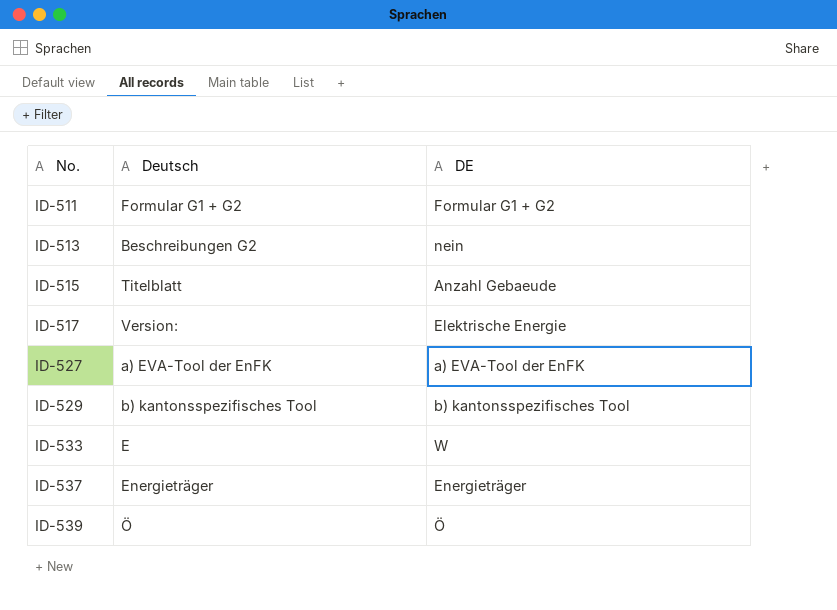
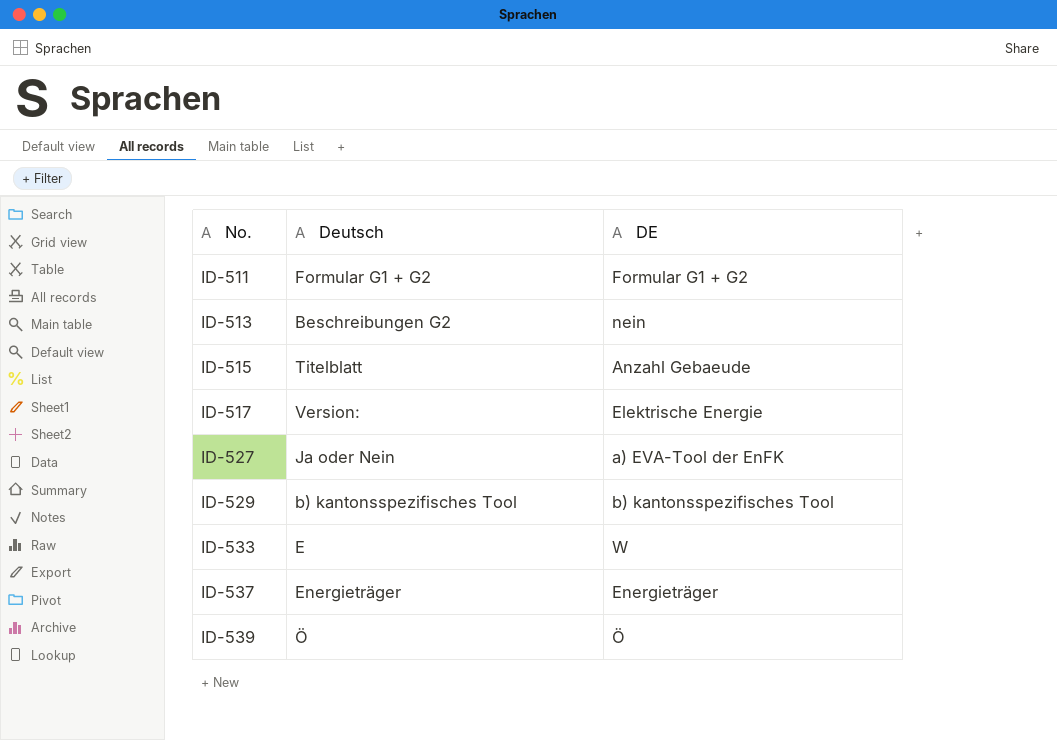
ID-527 | Deutsch: a) EVA-Tool der EnFK -> Ja oder Nein

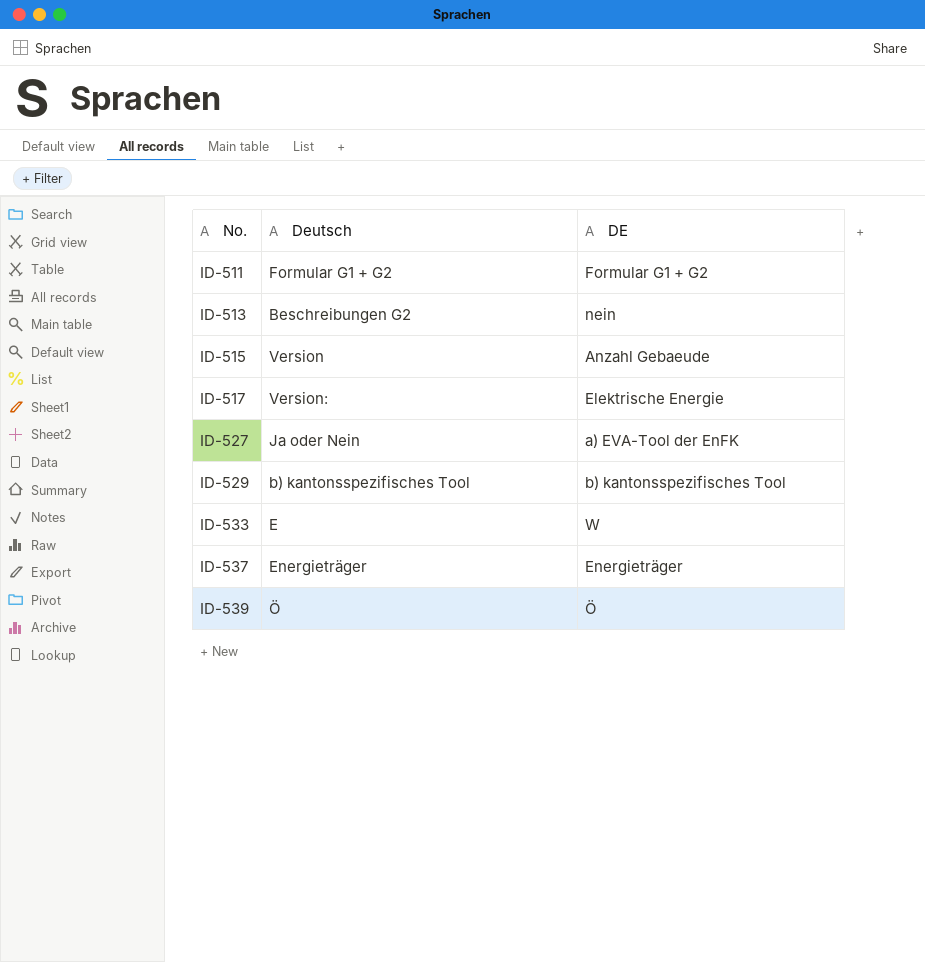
ID-515 | Deutsch: Titelblatt -> Version

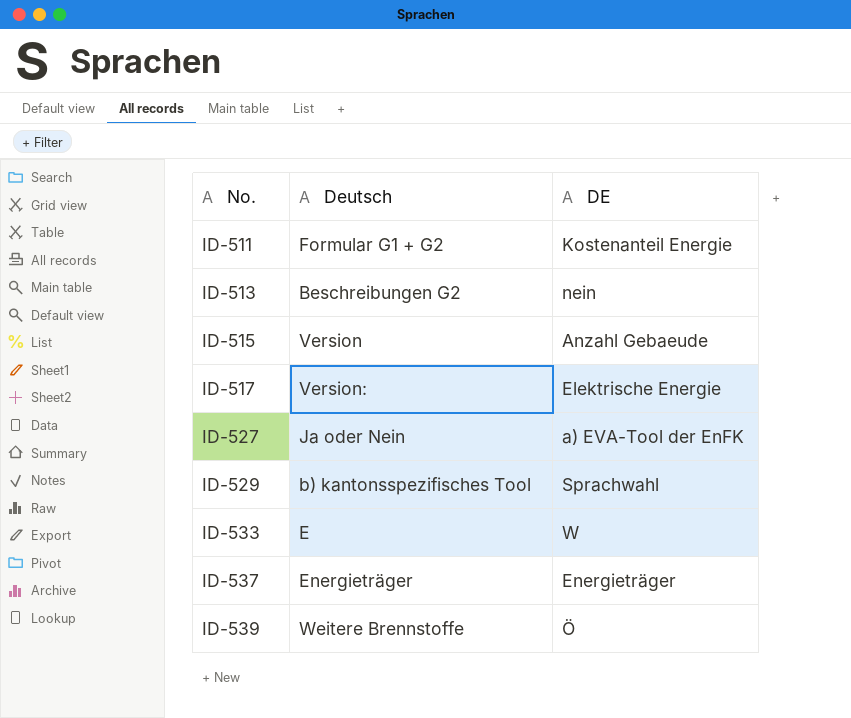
ID-511 | DE: Formular G1 + G2 -> Kostenanteil Energie
ID-529 | DE: b) kantonsspezifisches Tool -> Sprachwahl
ID-539 | Deutsch: Ö -> Weitere Brennstoffe

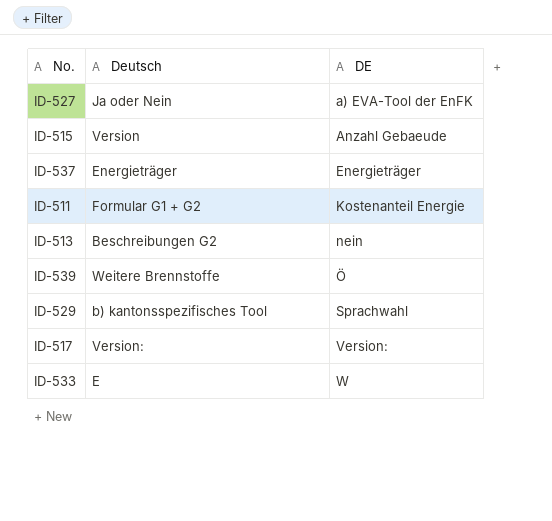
row order: No. ascending -> DE ascending
ID-517 | DE: Elektrische Energie -> Version:

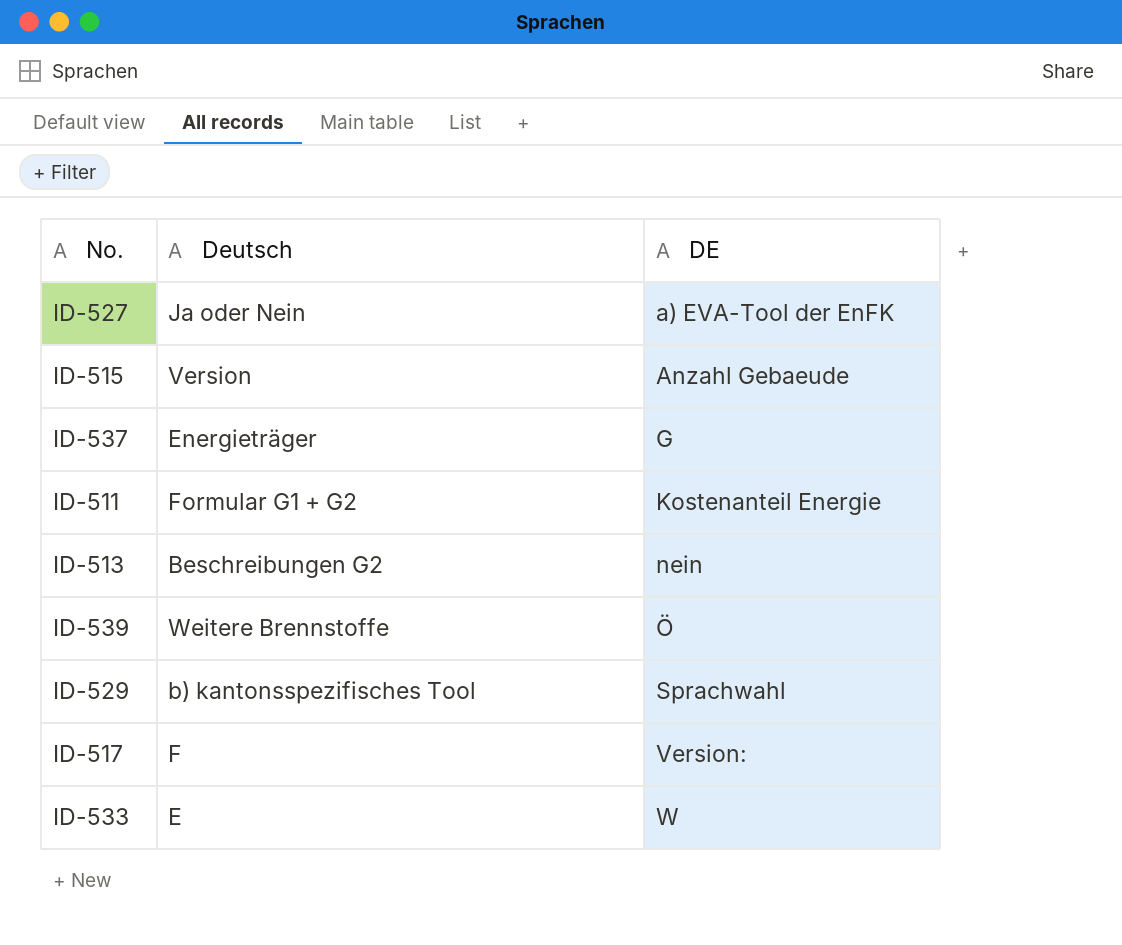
ID-537 | DE: Energieträger -> G
ID-517 | Deutsch: Version: -> F

